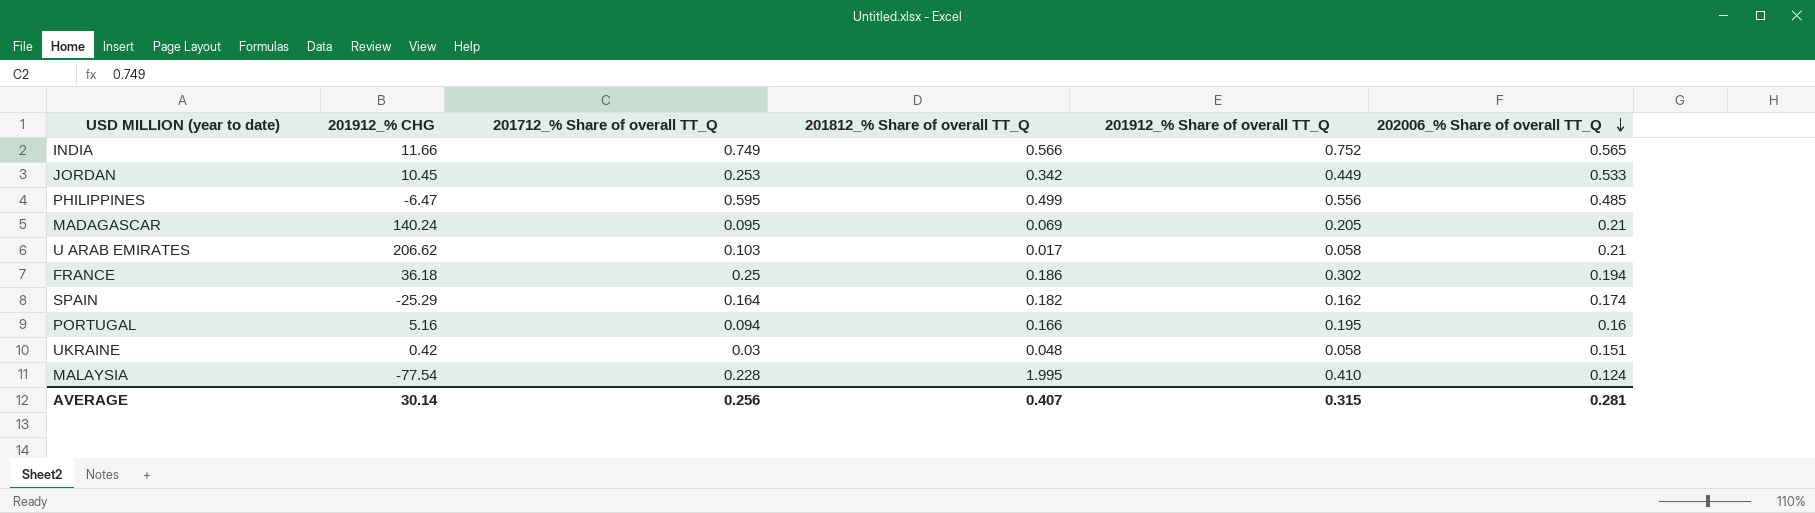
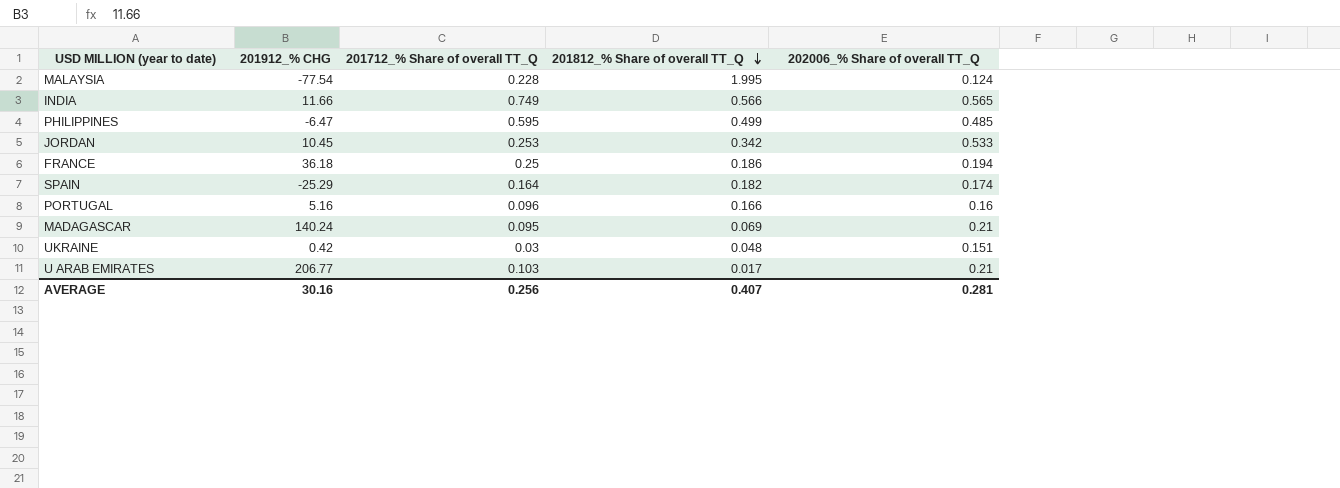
row order: 202006_% Share of overall TT_Q descending -> 201812_% Share of overall TT_Q descending
column 201912_% Share of overall TT_Q | position: 5 -> none
PORTUGAL | 201712_% Share of overall TT_Q: 0.094 -> 0.096
U ARAB EMIRATES | 201912_% CHG: 206.62 -> 206.77
AVERAGE | 201912_% CHG: 30.14 -> 30.16

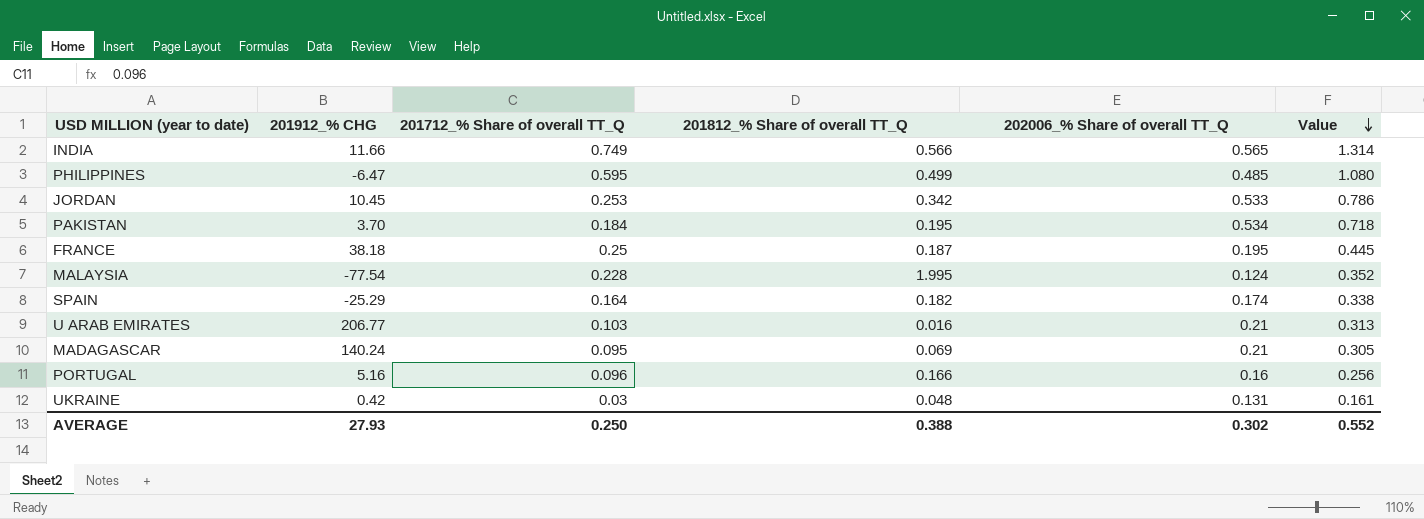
row order: 201812_% Share of overall TT_Q descending -> Value descending
column Value | formula: none -> [201712_% Share of overall TT_Q] + [202006_% Share of overall TT_Q]
row PAKISTAN: none -> 3.70 | 0.184 | 0.195 | 0.534 | 0.718
FRANCE | 201912_% CHG: 36.18 -> 38.18
FRANCE | 201812_% Share of overall TT_Q: 0.186 -> 0.187
FRANCE | 202006_% Share of overall TT_Q: 0.194 -> 0.195
U ARAB EMIRATES | 201812_% Share of overall TT_Q: 0.017 -> 0.016
UKRAINE | 202006_% Share of overall TT_Q: 0.151 -> 0.131
AVERAGE | 201912_% CHG: 30.16 -> 27.93
AVERAGE | 201712_% Share of overall TT_Q: 0.256 -> 0.250
AVERAGE | 201812_% Share of overall TT_Q: 0.407 -> 0.388
AVERAGE | 202006_% Share of overall TT_Q: 0.281 -> 0.302

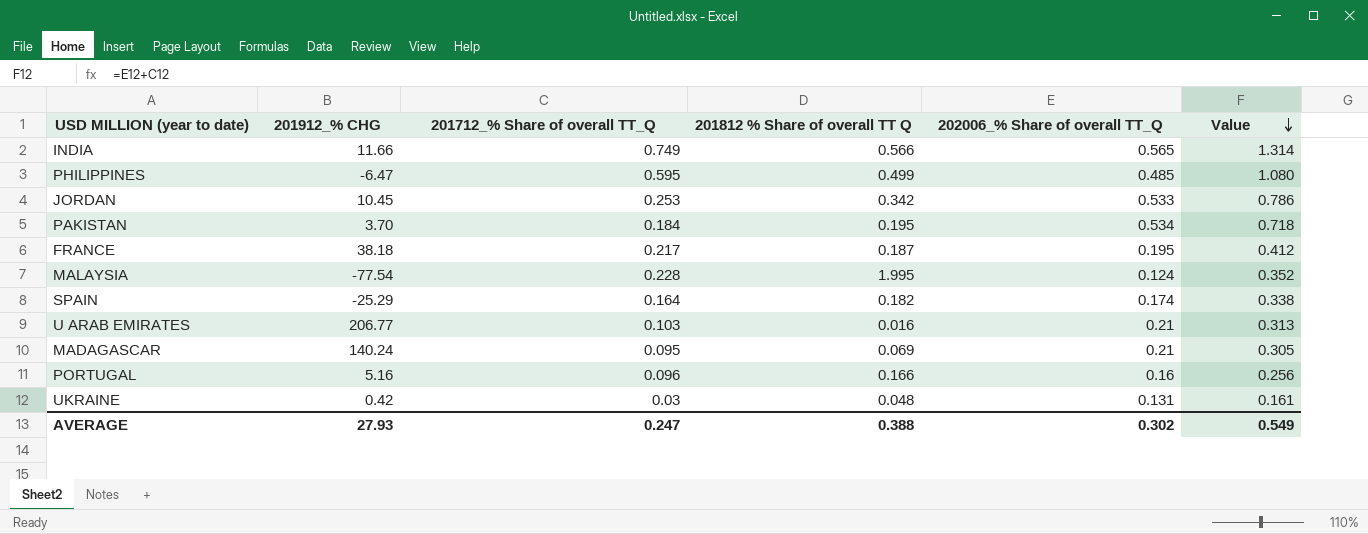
column name: 201812_% Share of overall TT_Q -> 201812 % Share of overall TT Q
FRANCE | 201712_% Share of overall TT_Q: 0.25 -> 0.217
FRANCE | Value: 0.445 -> 0.412
AVERAGE | 201712_% Share of overall TT_Q: 0.250 -> 0.247
AVERAGE | Value: 0.552 -> 0.549

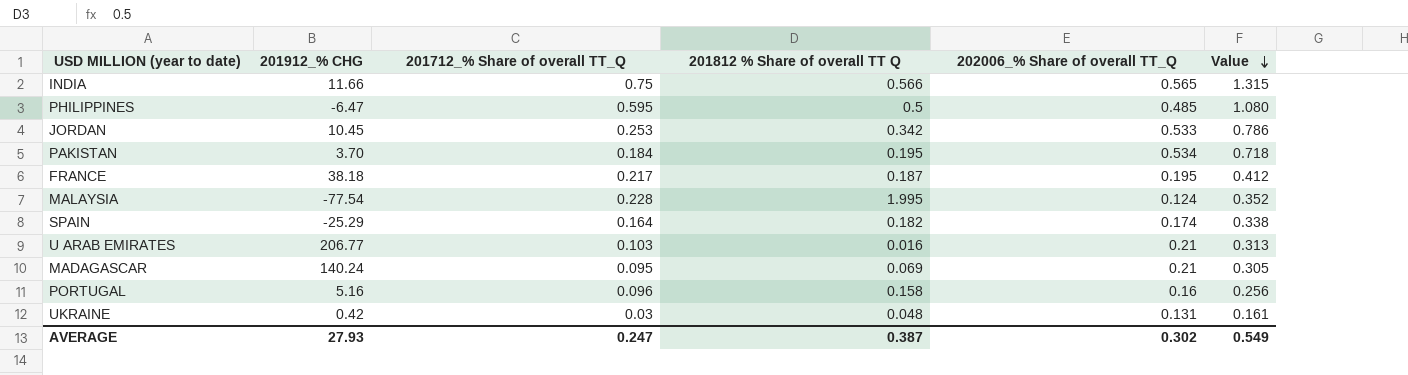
INDIA | 201712_% Share of overall TT_Q: 0.749 -> 0.75
INDIA | Value: 1.314 -> 1.315
PHILIPPINES | 201812 % Share of overall TT Q: 0.499 -> 0.5
PORTUGAL | 201812 % Share of overall TT Q: 0.166 -> 0.158
AVERAGE | 201812 % Share of overall TT Q: 0.388 -> 0.387

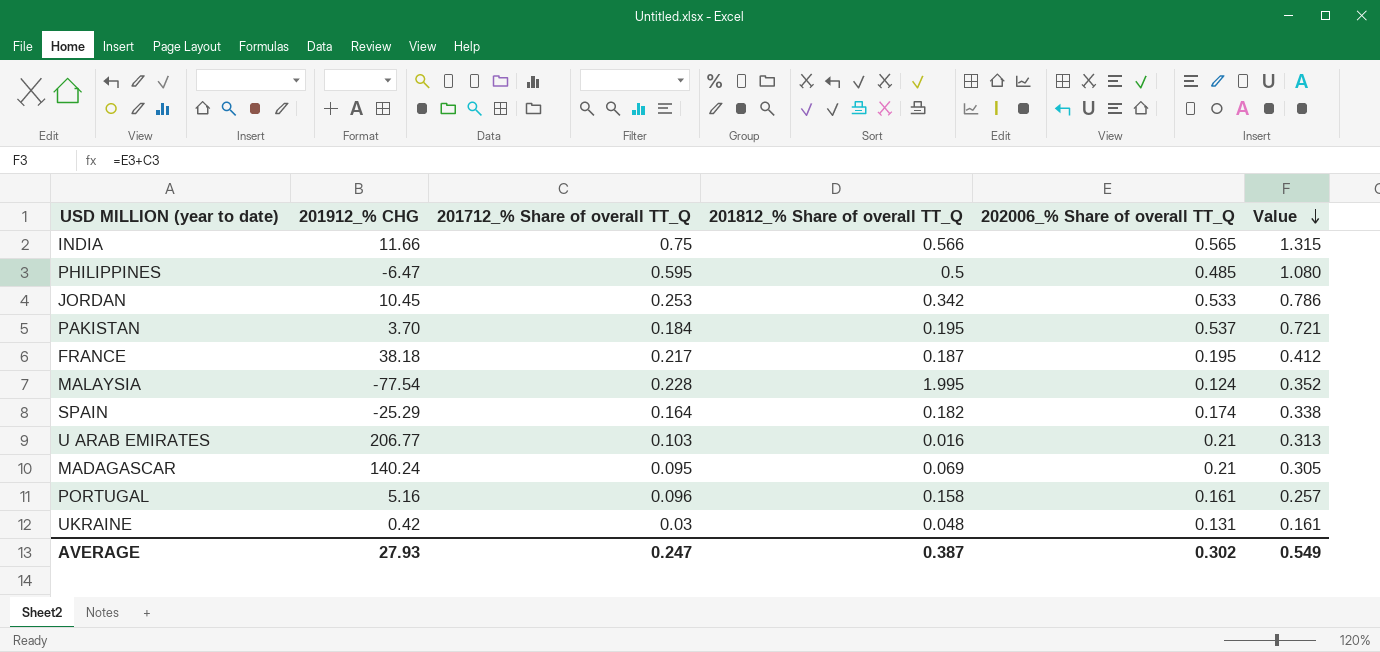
column name: 201812 % Share of overall TT Q -> 201812_% Share of overall TT_Q
PAKISTAN | 202006_% Share of overall TT_Q: 0.534 -> 0.537
PAKISTAN | Value: 0.718 -> 0.721
PORTUGAL | 202006_% Share of overall TT_Q: 0.16 -> 0.161
PORTUGAL | Value: 0.256 -> 0.257

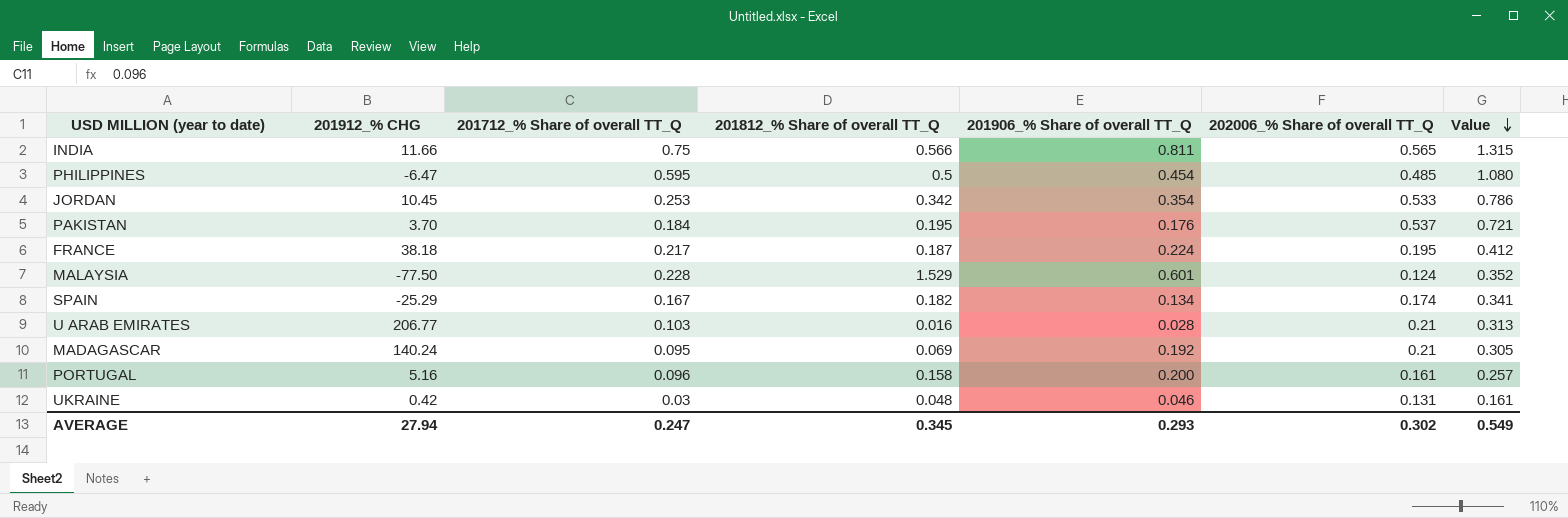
column 201906_% Share of overall TT_Q | position: none -> 5
MALAYSIA | 201912_% CHG: -77.54 -> -77.50
MALAYSIA | 201812_% Share of overall TT_Q: 1.995 -> 1.529
SPAIN | 201712_% Share of overall TT_Q: 0.164 -> 0.167
SPAIN | Value: 0.338 -> 0.341
AVERAGE | 201912_% CHG: 27.93 -> 27.94
AVERAGE | 201812_% Share of overall TT_Q: 0.387 -> 0.345

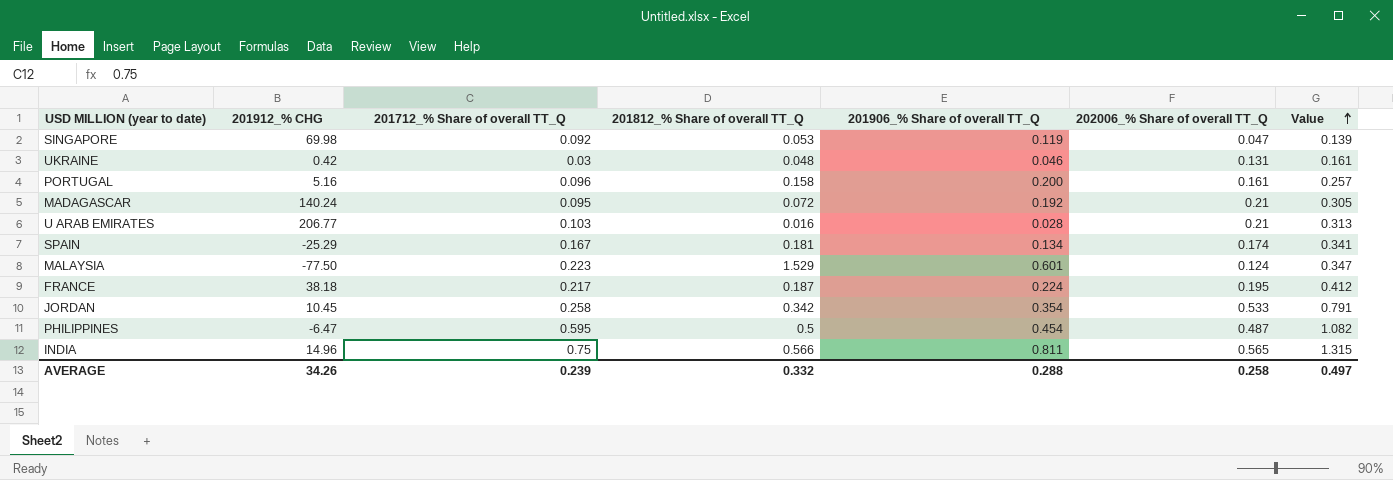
row order: Value descending -> Value ascending
row PAKISTAN: 3.70 | 0.184 | 0.195 | 0.176 | 0.537 | 0.721 -> none
row SINGAPORE: none -> 69.98 | 0.092 | 0.053 | 0.119 | 0.047 | 0.139
MADAGASCAR | 201812_% Share of overall TT_Q: 0.069 -> 0.072
SPAIN | 201812_% Share of overall TT_Q: 0.182 -> 0.181
MALAYSIA | 201712_% Share of overall TT_Q: 0.228 -> 0.223
MALAYSIA | Value: 0.352 -> 0.347
JORDAN | 201712_% Share of overall TT_Q: 0.253 -> 0.258
JORDAN | Value: 0.786 -> 0.791
PHILIPPINES | 202006_% Share of overall TT_Q: 0.485 -> 0.487
PHILIPPINES | Value: 1.080 -> 1.082
INDIA | 201912_% CHG: 11.66 -> 14.96
AVERAGE | 201912_% CHG: 27.94 -> 34.26
AVERAGE | 201712_% Share of overall TT_Q: 0.247 -> 0.239
AVERAGE | 201812_% Share of overall TT_Q: 0.345 -> 0.332
AVERAGE | 201906_% Share of overall TT_Q: 0.293 -> 0.288
AVERAGE | 202006_% Share of overall TT_Q: 0.302 -> 0.258
AVERAGE | Value: 0.549 -> 0.497

